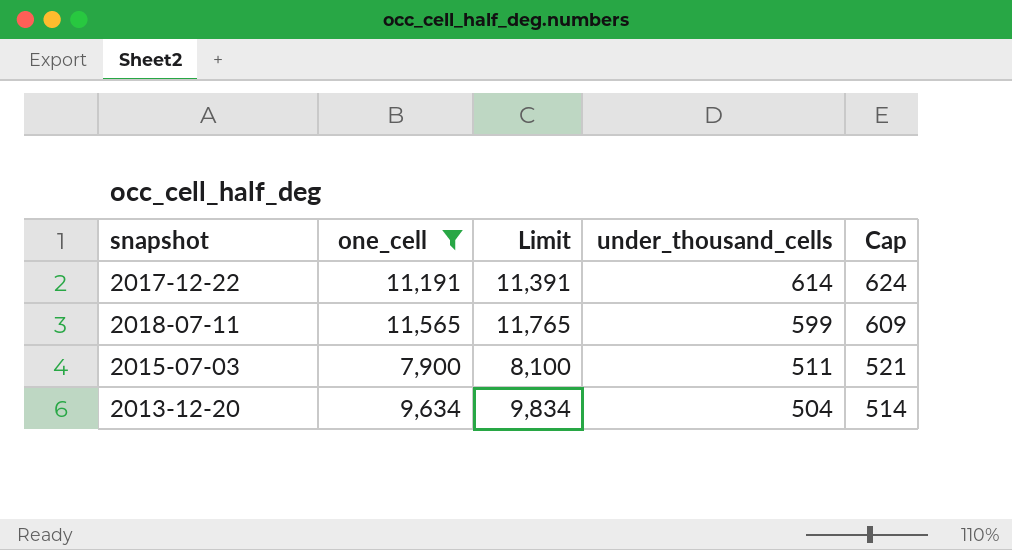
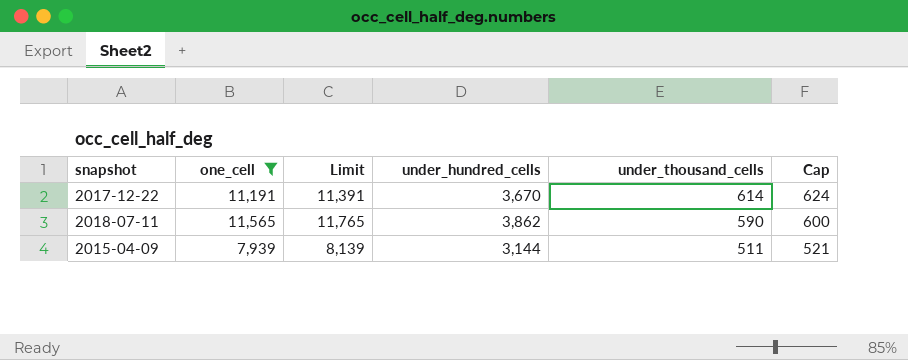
column under_hundred_cells | position: none -> 4
row 2015-07-03: 7,900 | 8,100 | 511 | 521 -> none
row 2013-12-20: 9,634 | 9,834 | 504 | 514 -> none
2018-07-11 | under_thousand_cells: 599 -> 590
2018-07-11 | Cap: 609 -> 600
row 2015-04-09: none -> 7,939 | 8,139 | 3,144 | 511 | 521

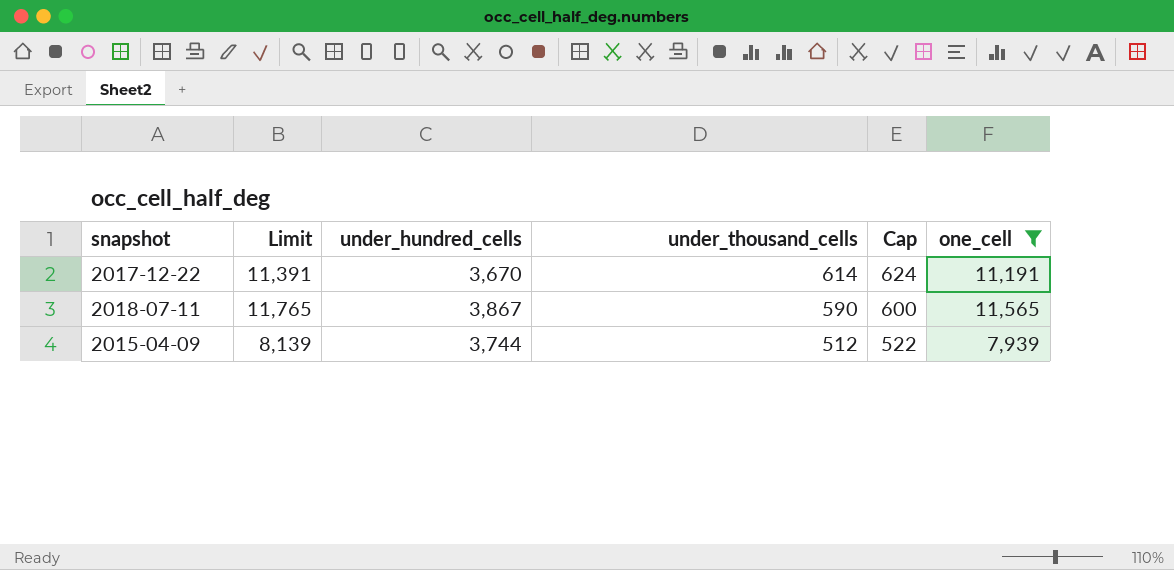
column one_cell | position: 2 -> 6
2018-07-11 | under_hundred_cells: 3,862 -> 3,867
2015-04-09 | under_hundred_cells: 3,144 -> 3,744
2015-04-09 | under_thousand_cells: 511 -> 512
2015-04-09 | Cap: 521 -> 522

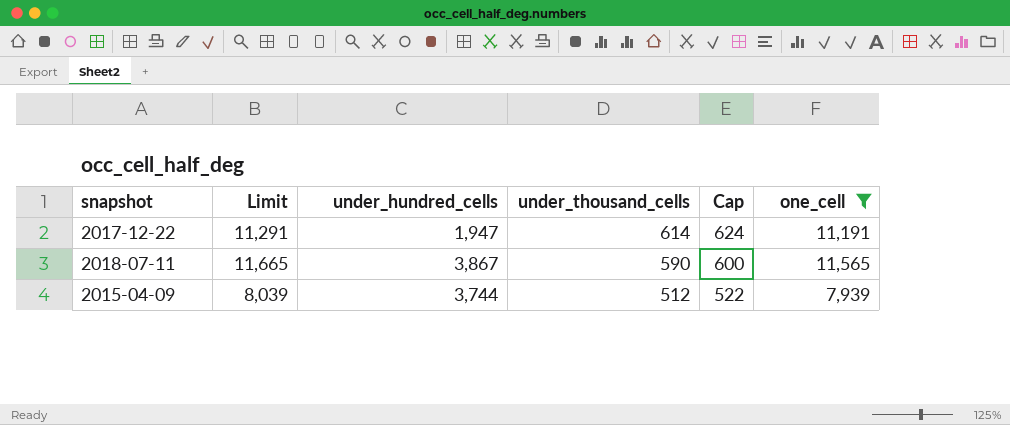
column Limit | formula: [one_cell] + 200 -> [one_cell] + 100
2017-12-22 | under_hundred_cells: 3,670 -> 1,947

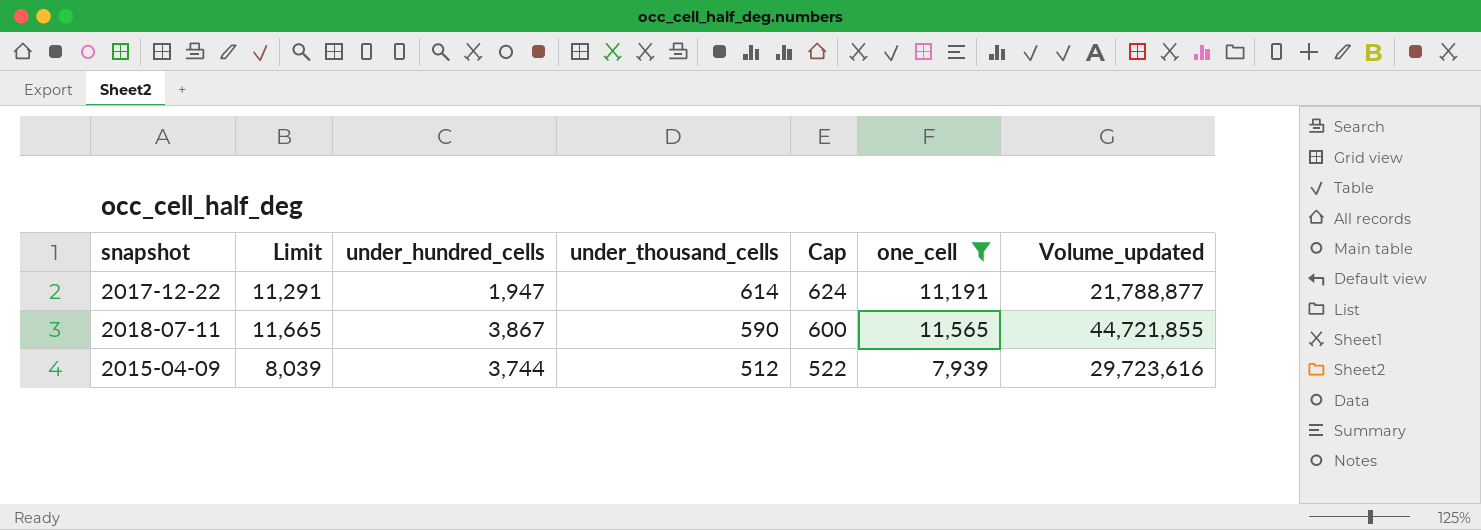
column Volume_updated | formula: none -> [under_hundred_cells] * [one_cell]

